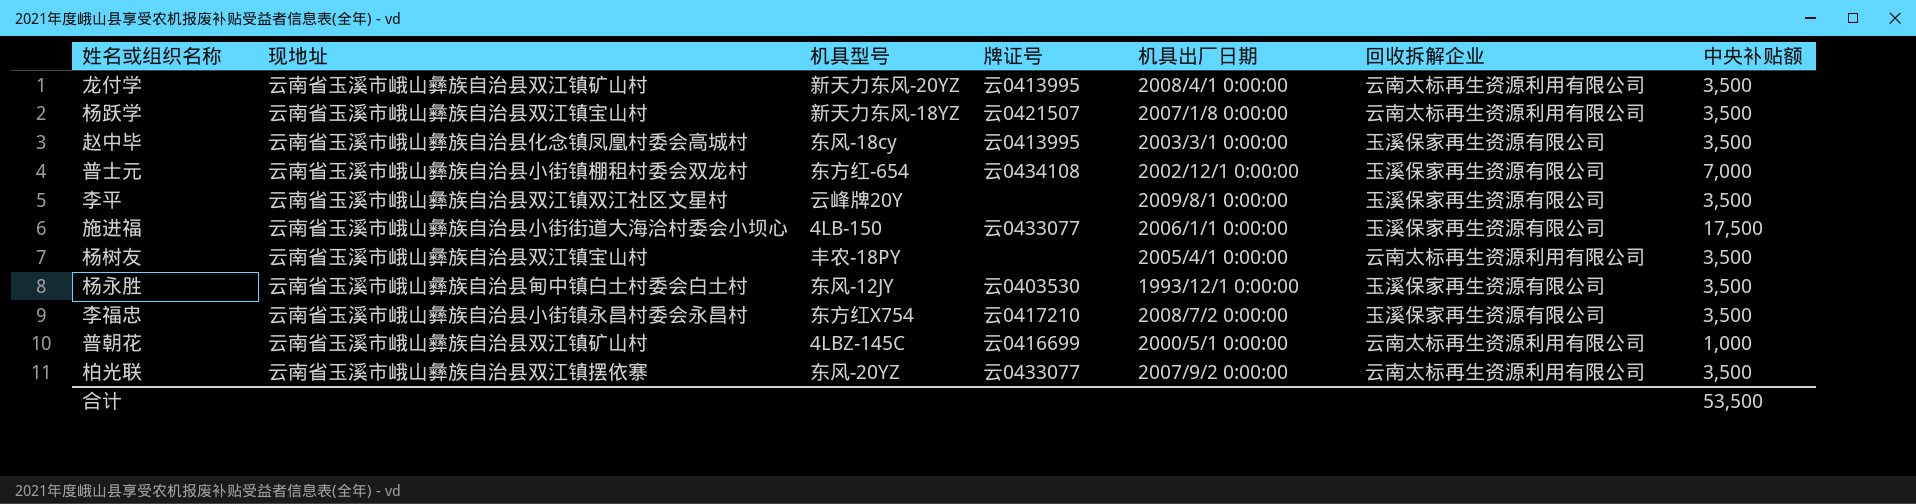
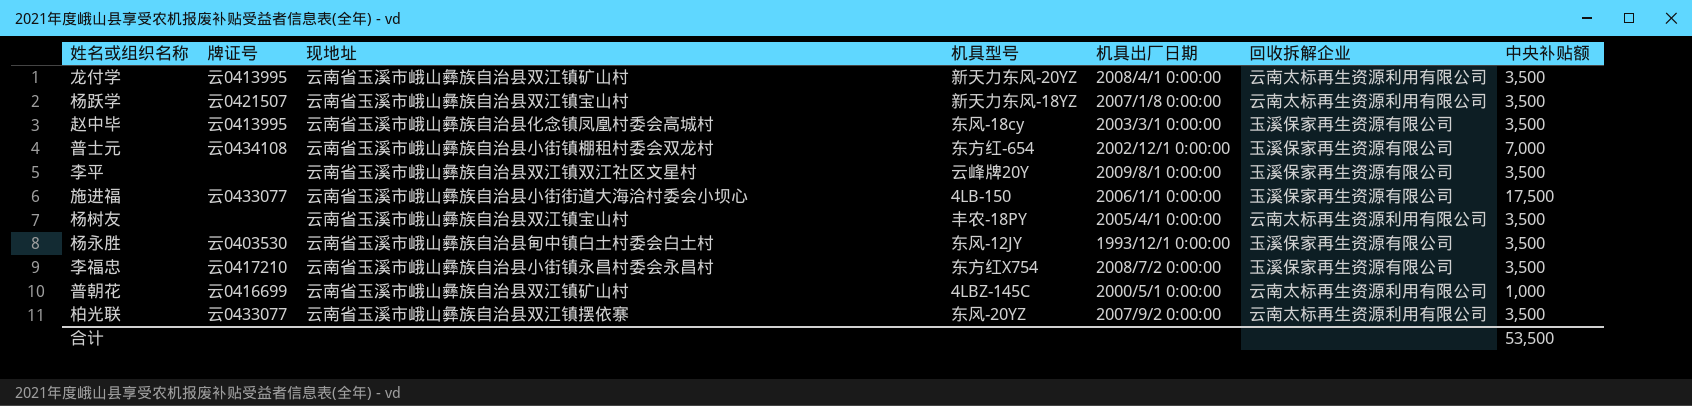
column 牌证号 | position: 4 -> 2

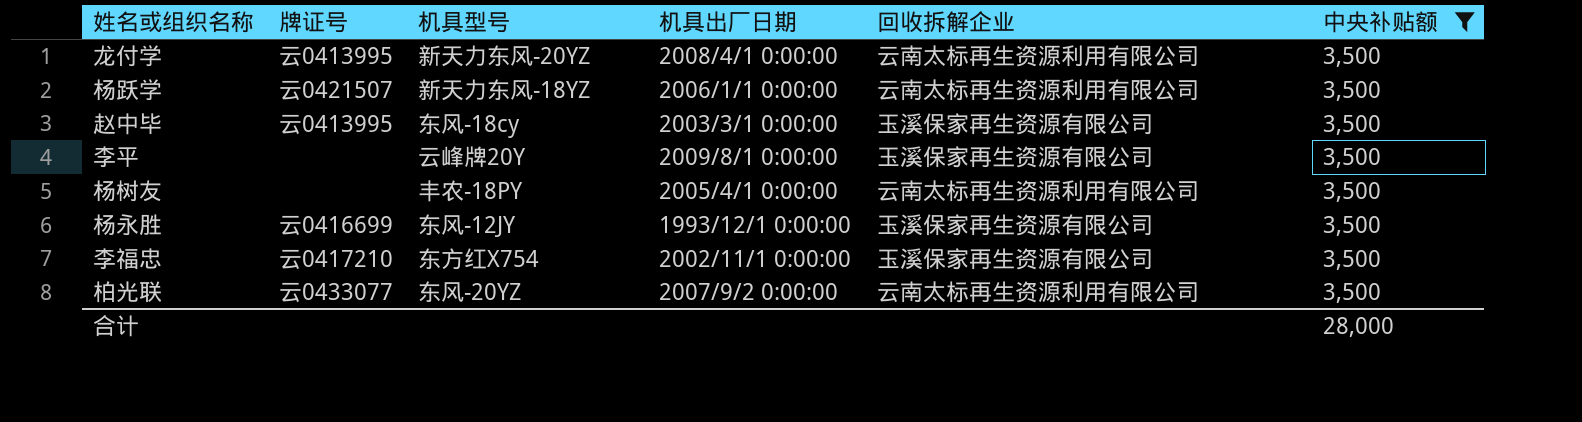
filter: none -> 中央补贴额 = 3,500
column 现地址 | position: 3 -> none
杨跃学 | 机具出厂日期: 2007/1/8 0:00:00 -> 2006/1/1 0:00:00
杨永胜 | 牌证号: 云0403530 -> 云0416699
李福忠 | 机具出厂日期: 2008/7/2 0:00:00 -> 2002/11/1 0:00:00
合计 | 中央补贴额: 53,500 -> 28,000

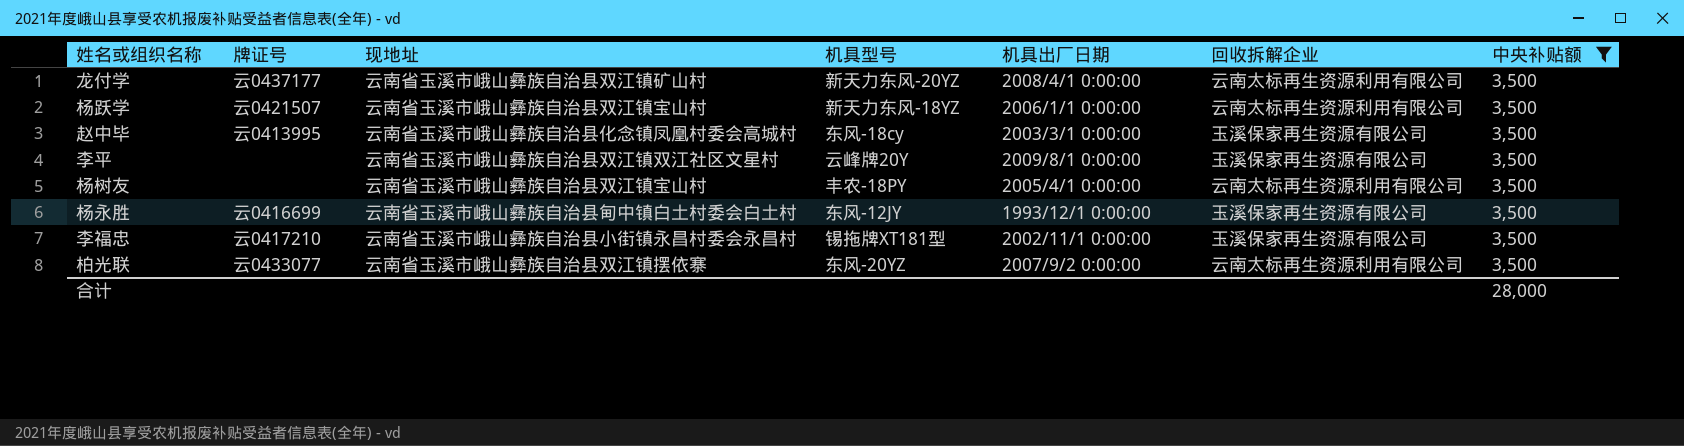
column 现地址 | position: none -> 3
龙付学 | 牌证号: 云0413995 -> 云0437177
李福忠 | 机具型号: 东方红X754 -> 锡拖牌XT181型

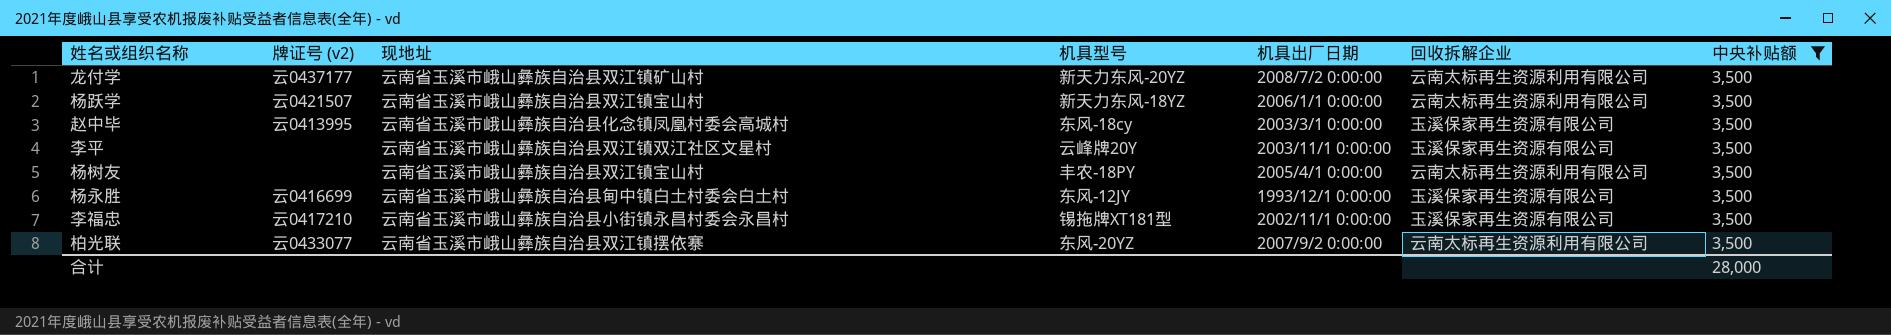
column name: 牌证号 -> 牌证号 (v2)
龙付学 | 机具出厂日期: 2008/4/1 0:00:00 -> 2008/7/2 0:00:00
李平 | 机具出厂日期: 2009/8/1 0:00:00 -> 2003/11/1 0:00:00

